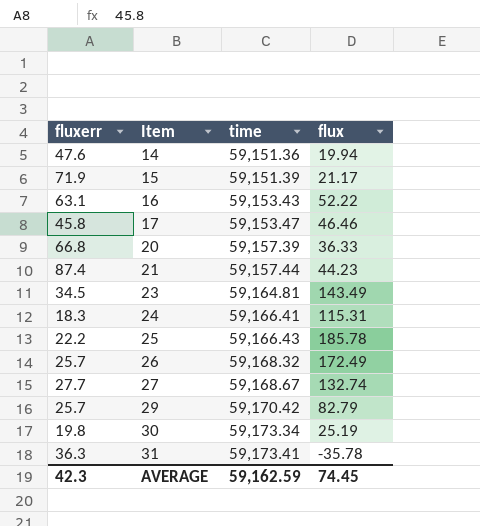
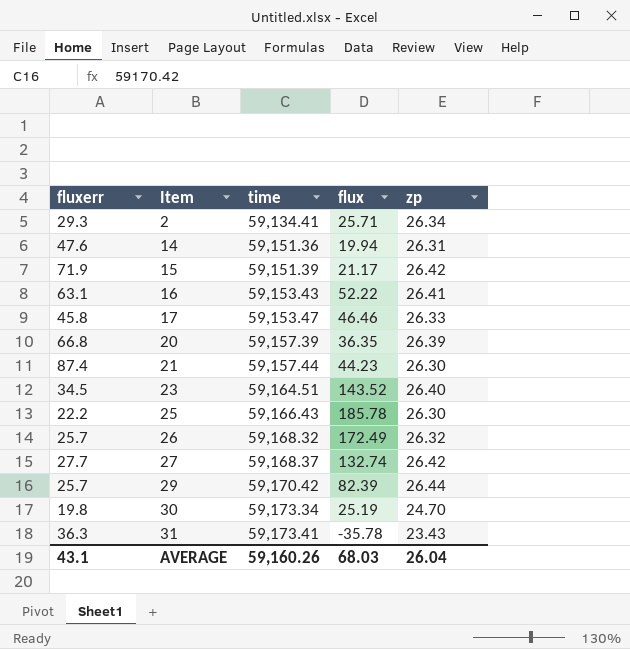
column zp | position: none -> 5
row 24: 18.3 | 59,166.41 | 115.31 -> none
row 2: none -> 29.3 | 59,134.41 | 25.71 | 26.34
20 | flux: 36.33 -> 36.35
23 | time: 59,164.81 -> 59,164.51
23 | flux: 143.49 -> 143.52
27 | time: 59,168.67 -> 59,168.37
29 | flux: 82.79 -> 82.39
AVERAGE | fluxerr: 42.3 -> 43.1
AVERAGE | time: 59,162.59 -> 59,160.26
AVERAGE | flux: 74.45 -> 68.03

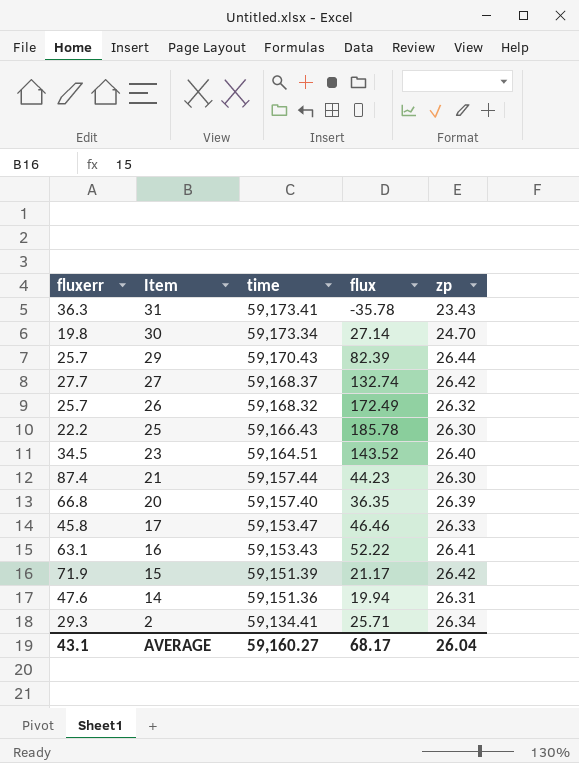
row order: Item ascending -> Item descending
30 | flux: 25.19 -> 27.14
29 | time: 59,170.42 -> 59,170.43
20 | time: 59,157.39 -> 59,157.40
AVERAGE | time: 59,160.26 -> 59,160.27
AVERAGE | flux: 68.03 -> 68.17

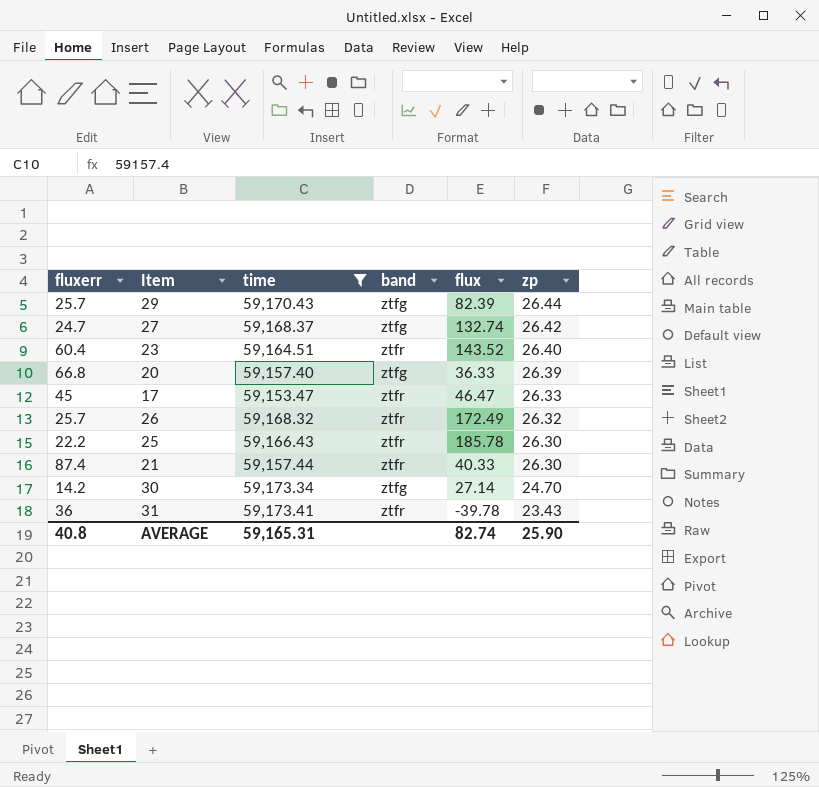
filter: none -> time >= 59,153.47
row order: Item descending -> zp descending
column band | position: none -> 4
27 | fluxerr: 27.7 -> 24.7
23 | fluxerr: 34.5 -> 60.4
20 | flux: 36.35 -> 36.33
17 | fluxerr: 45.8 -> 45
17 | flux: 46.46 -> 46.47
21 | flux: 44.23 -> 40.33
30 | fluxerr: 19.8 -> 14.2
31 | fluxerr: 36.3 -> 36
31 | flux: -35.78 -> -39.78
AVERAGE | fluxerr: 43.1 -> 40.8
AVERAGE | time: 59,160.27 -> 59,165.31
AVERAGE | flux: 68.17 -> 82.74
AVERAGE | zp: 26.04 -> 25.90

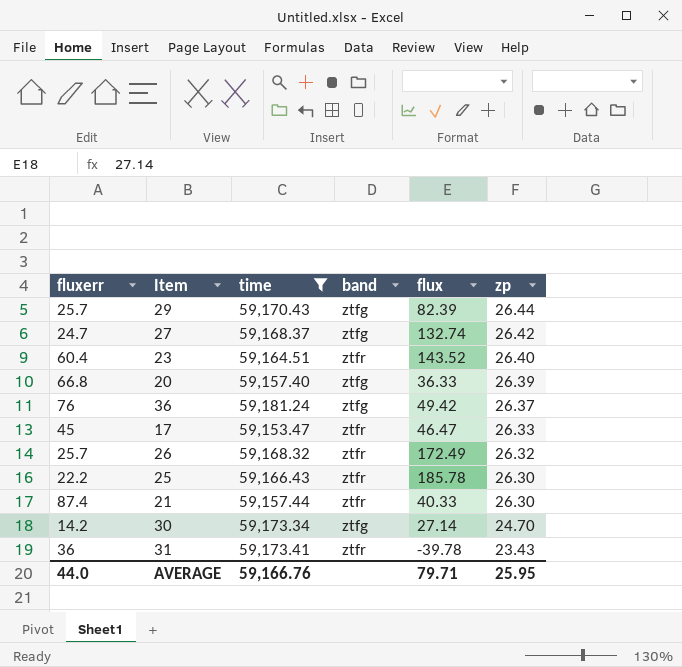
row 36: none -> 76 | 59,181.24 | ztfg | 49.42 | 26.37
AVERAGE | fluxerr: 40.8 -> 44.0
AVERAGE | time: 59,165.31 -> 59,166.76
AVERAGE | flux: 82.74 -> 79.71
AVERAGE | zp: 25.90 -> 25.95

